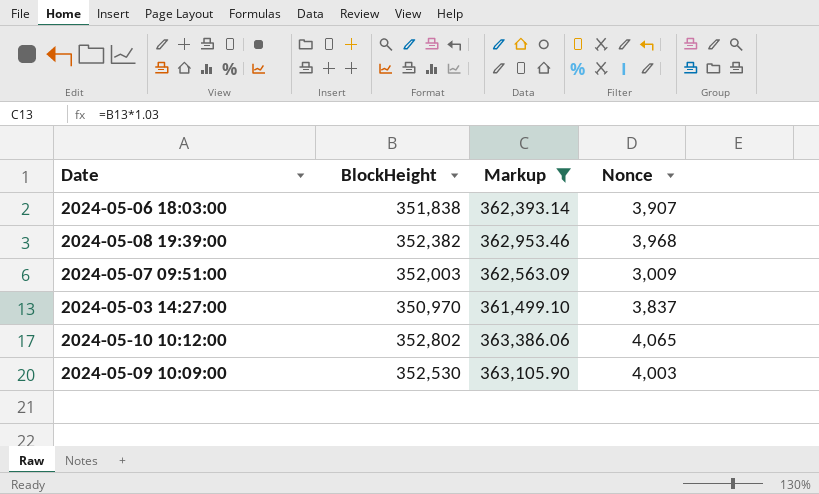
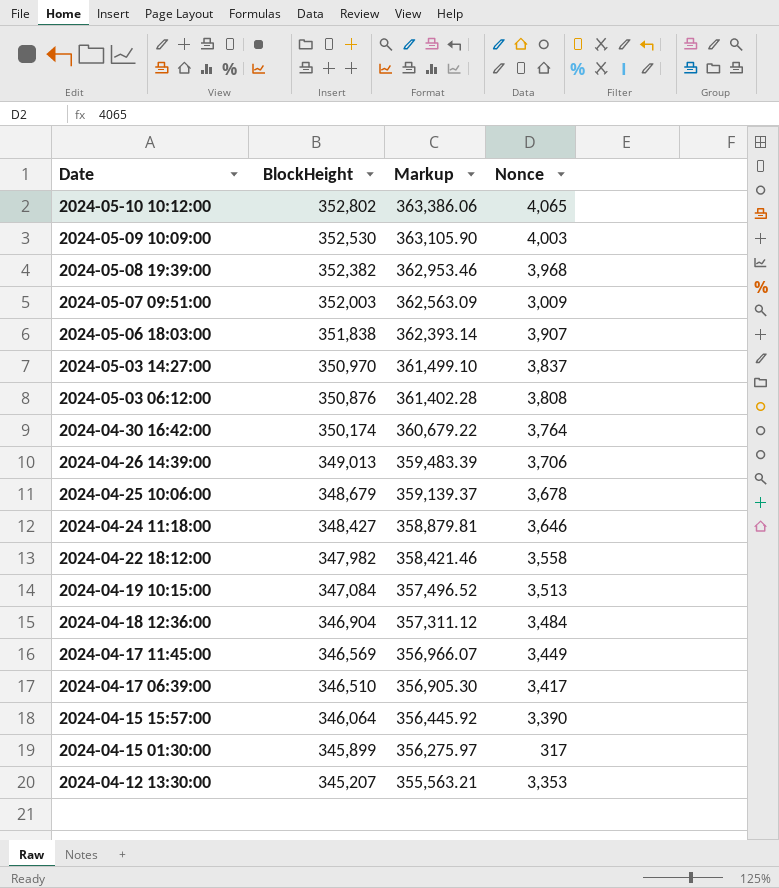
filter: Markup >= 361,499.10 -> none
row order: none -> Date descending

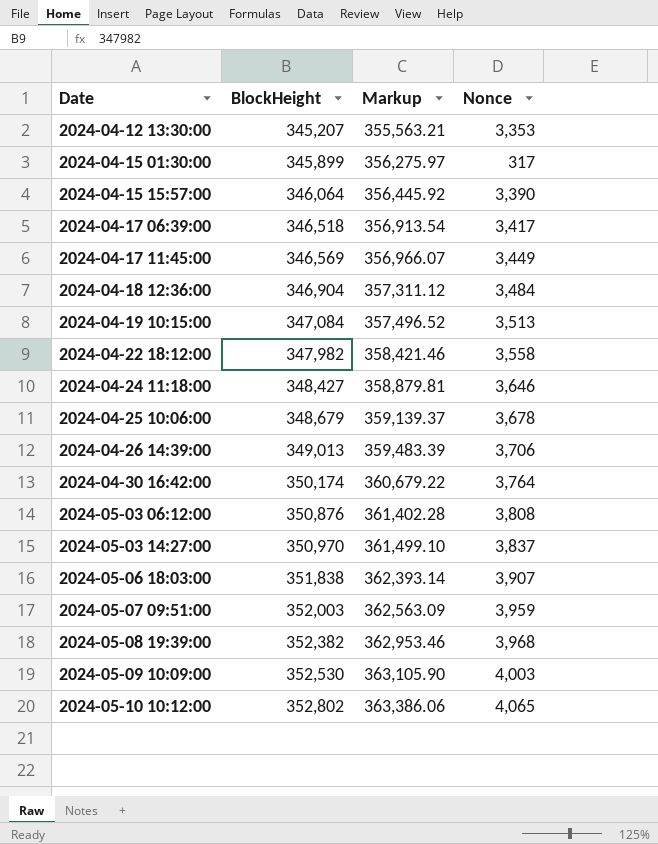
row order: Date descending -> Date ascending
2024-04-17 06:39:00 | BlockHeight: 346,510 -> 346,518
2024-04-17 06:39:00 | Markup: 356,905.30 -> 356,913.54
2024-05-07 09:51:00 | Nonce: 3,009 -> 3,959

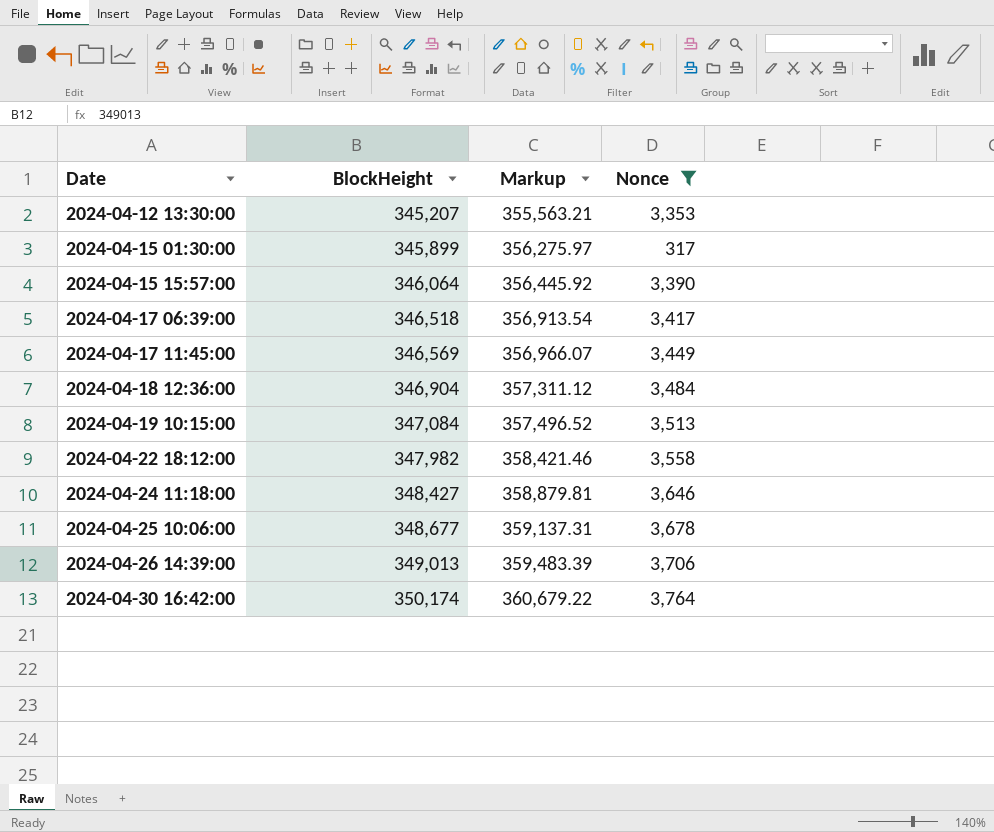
filter: none -> Nonce <= 3,764
2024-04-25 10:06:00 | BlockHeight: 348,679 -> 348,677
2024-04-25 10:06:00 | Markup: 359,139.37 -> 359,137.31

